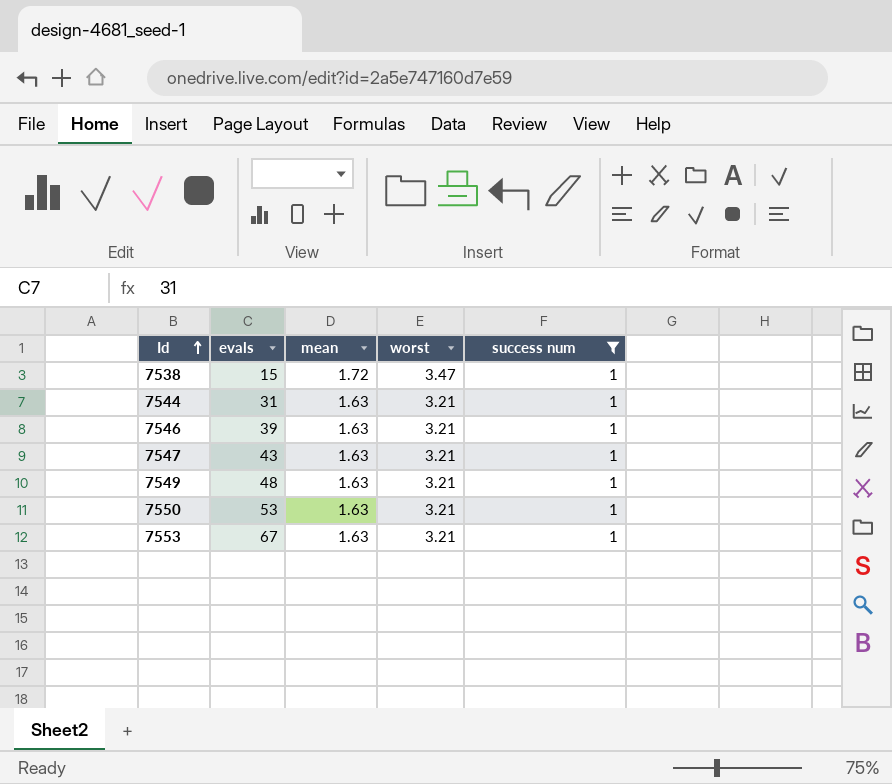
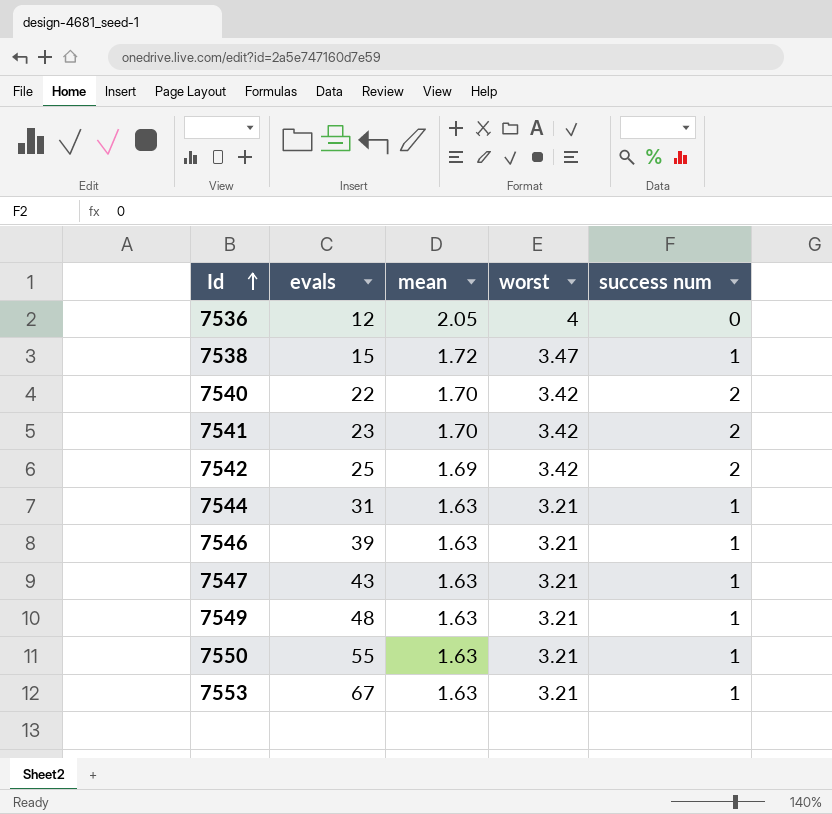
filter: success num = 1 -> none
7550 | evals: 53 -> 55

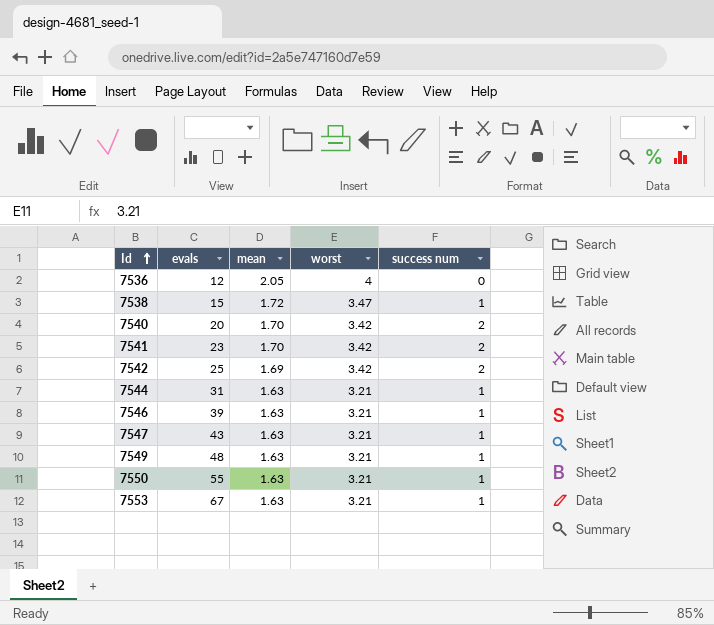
7540 | evals: 22 -> 20

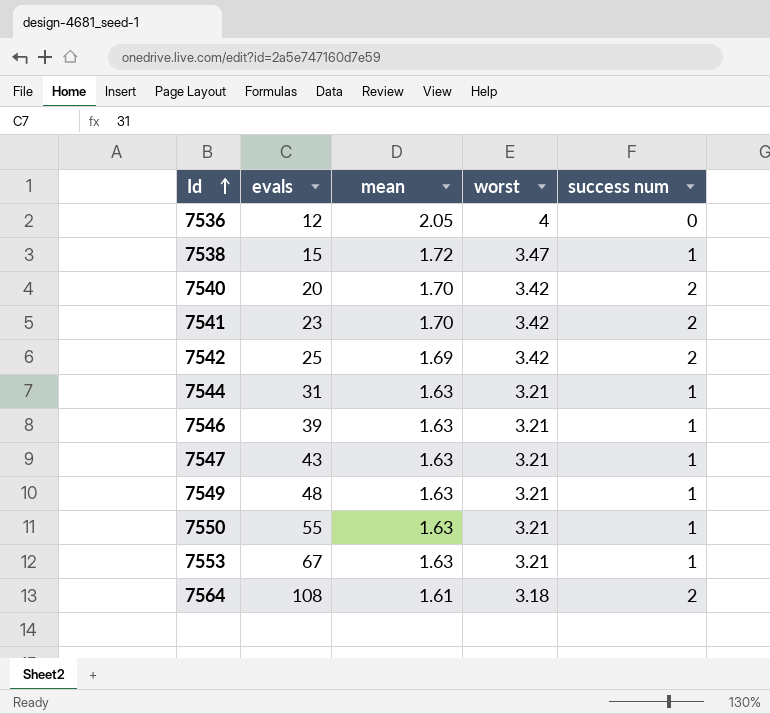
row 7564: none -> 108 | 1.61 | 3.18 | 2

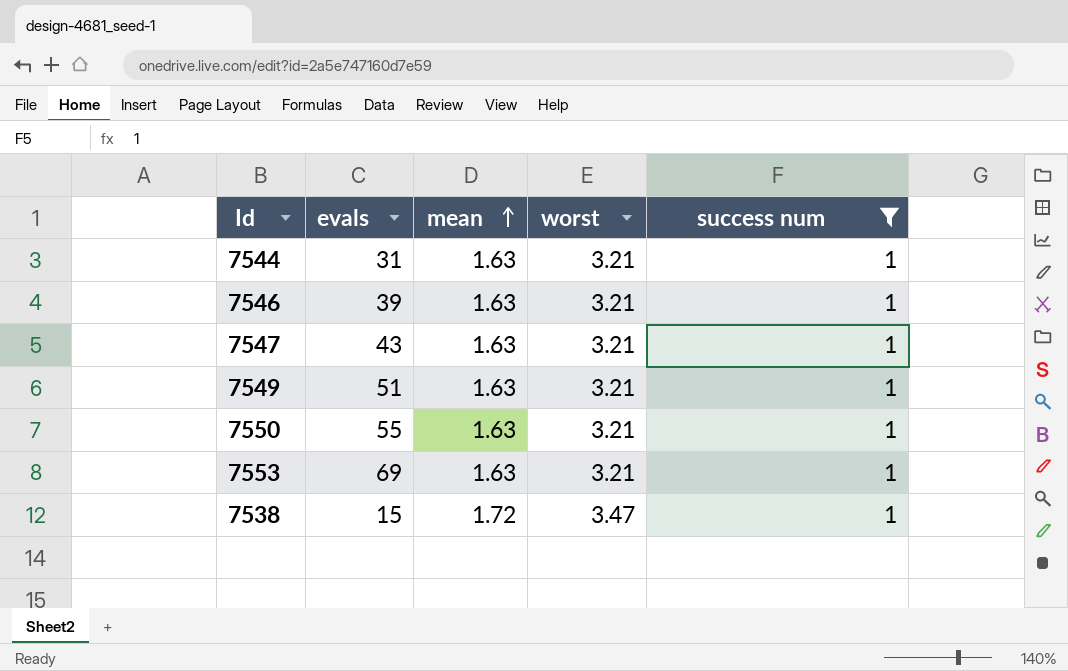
filter: none -> success num = 1
row order: Id ascending -> mean ascending
7549 | evals: 48 -> 51
7553 | evals: 67 -> 69

